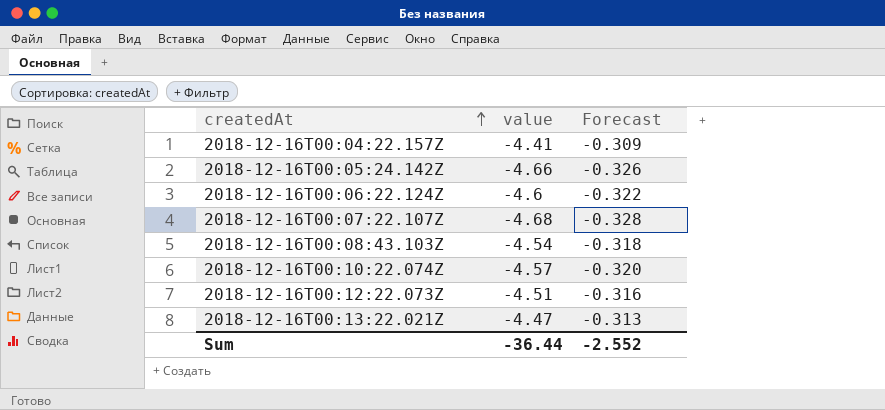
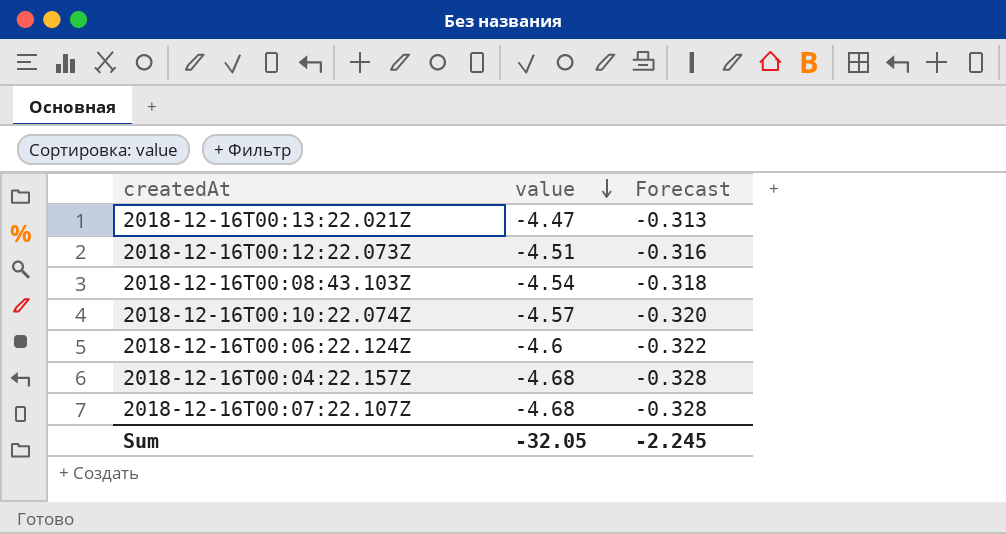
row order: createdAt ascending -> value descending
row 2018-12-16T00:05:24.142Z: -4.66 | -0.326 -> none
2018-12-16T00:04:22.157Z | value: -4.41 -> -4.68
2018-12-16T00:04:22.157Z | Forecast: -0.309 -> -0.328
Sum | value: -36.44 -> -32.05
Sum | Forecast: -2.552 -> -2.245

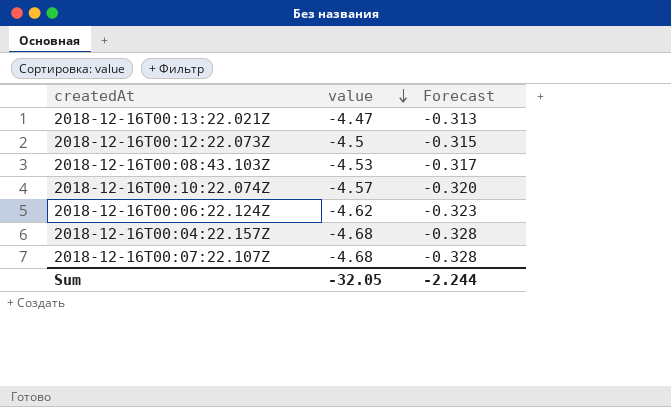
2018-12-16T00:12:22.073Z | value: -4.51 -> -4.5
2018-12-16T00:12:22.073Z | Forecast: -0.316 -> -0.315
2018-12-16T00:08:43.103Z | value: -4.54 -> -4.53
2018-12-16T00:08:43.103Z | Forecast: -0.318 -> -0.317
2018-12-16T00:06:22.124Z | value: -4.6 -> -4.62
2018-12-16T00:06:22.124Z | Forecast: -0.322 -> -0.323
Sum | Forecast: -2.245 -> -2.244

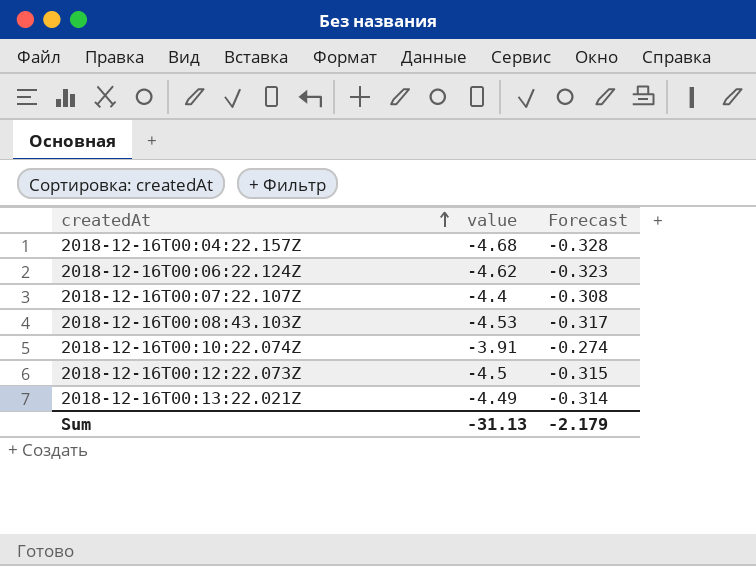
row order: value descending -> createdAt ascending
2018-12-16T00:07:22.107Z | value: -4.68 -> -4.4
2018-12-16T00:07:22.107Z | Forecast: -0.328 -> -0.308
2018-12-16T00:10:22.074Z | value: -4.57 -> -3.91
2018-12-16T00:10:22.074Z | Forecast: -0.320 -> -0.274
2018-12-16T00:13:22.021Z | value: -4.47 -> -4.49
2018-12-16T00:13:22.021Z | Forecast: -0.313 -> -0.314
Sum | value: -32.05 -> -31.13
Sum | Forecast: -2.244 -> -2.179

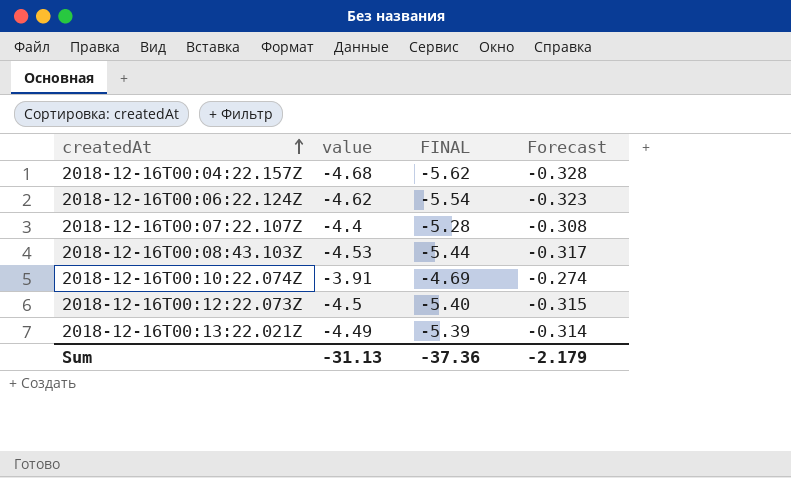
column FINAL | formula: none -> [value] * 1.2

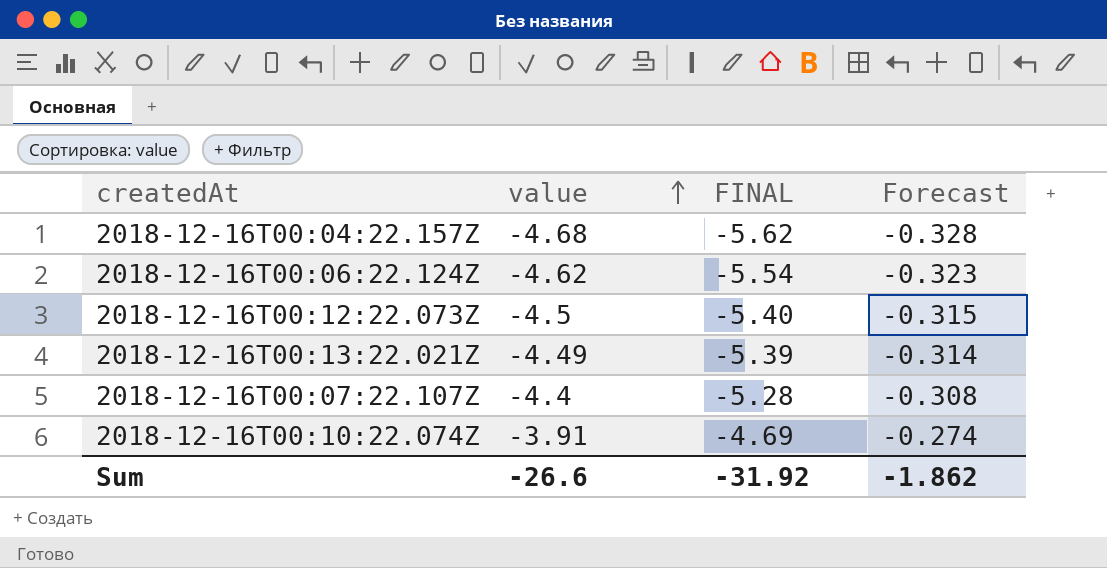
row order: createdAt ascending -> value ascending
row 2018-12-16T00:08:43.103Z: -4.53 | -5.44 | -0.317 -> none
Sum | value: -31.13 -> -26.6
Sum | FINAL: -37.36 -> -31.92
Sum | Forecast: -2.179 -> -1.862

